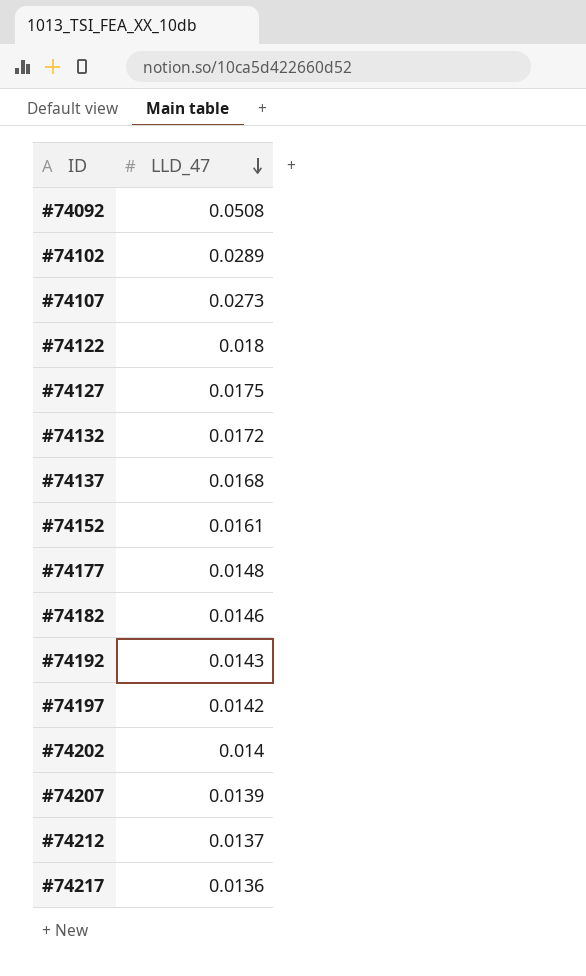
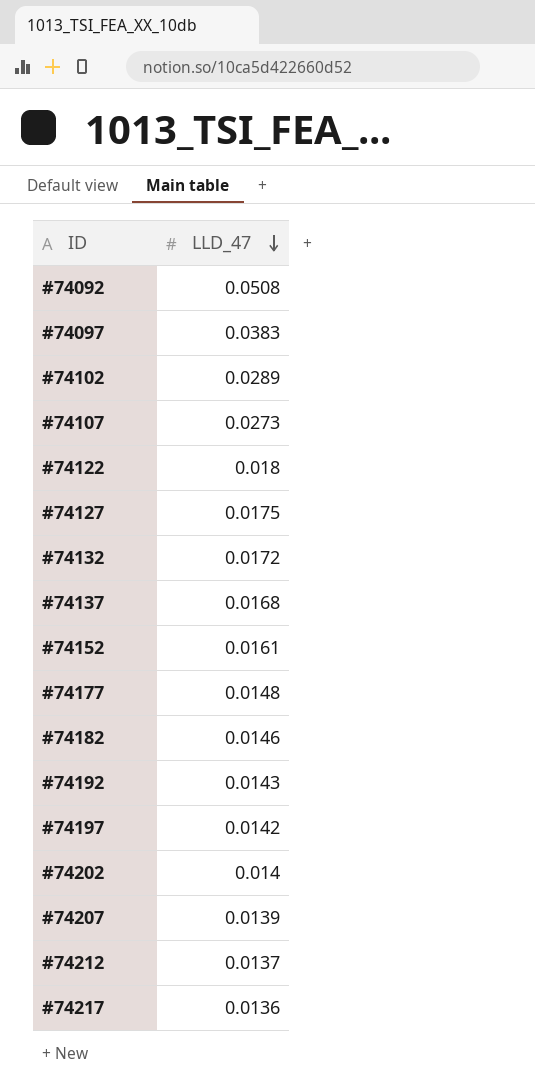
row #74097: none -> 0.0383

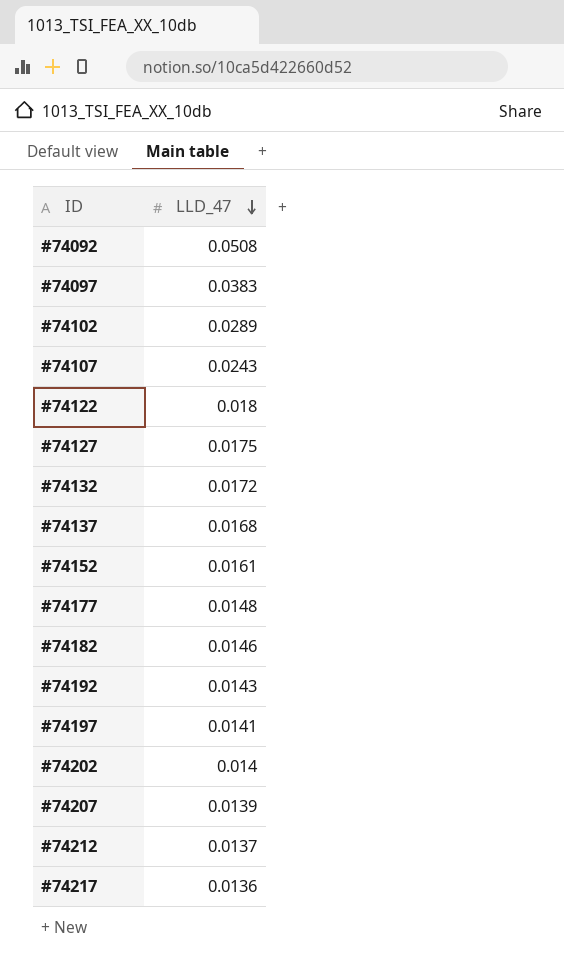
#74107 | LLD_47: 0.0273 -> 0.0243
#74197 | LLD_47: 0.0142 -> 0.0141

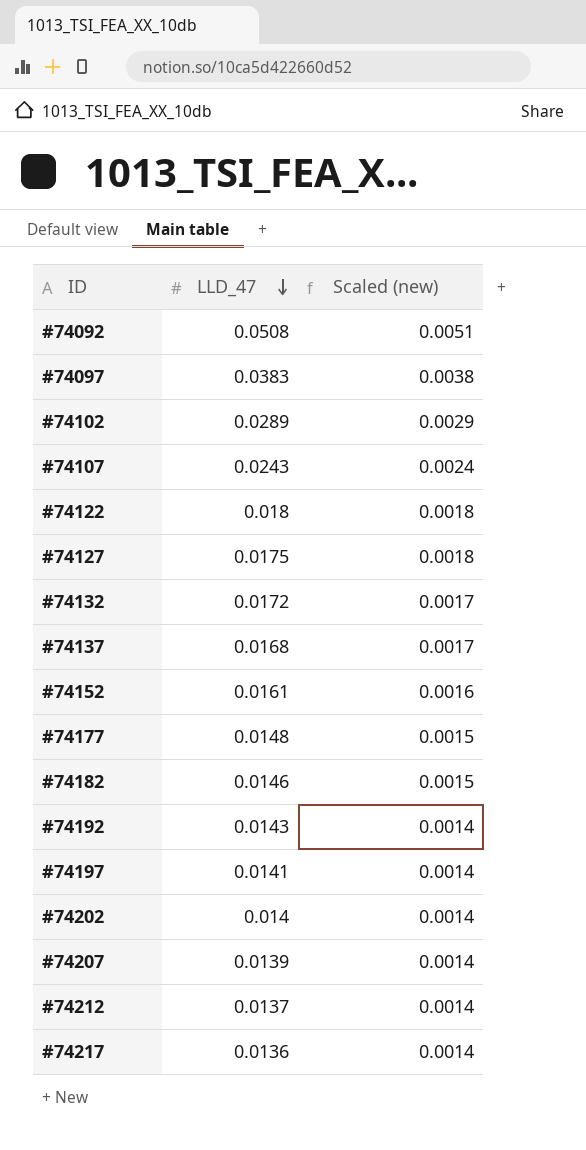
column Scaled (new) | formula: none -> [LLD_47] * 0.1

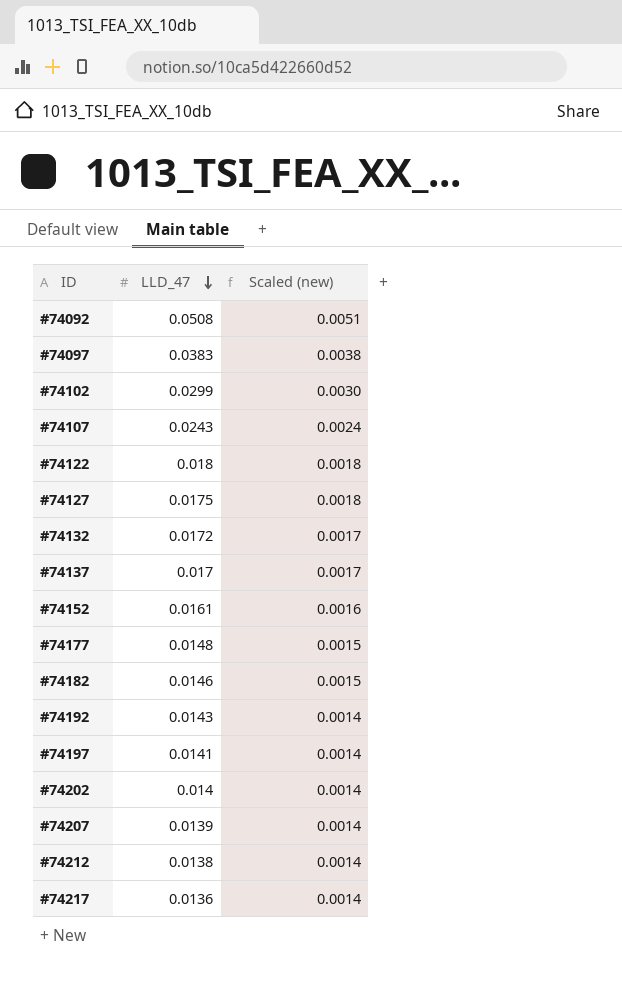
#74102 | LLD_47: 0.0289 -> 0.0299
#74102 | Scaled (new): 0.0029 -> 0.0030
#74137 | LLD_47: 0.0168 -> 0.017
#74212 | LLD_47: 0.0137 -> 0.0138

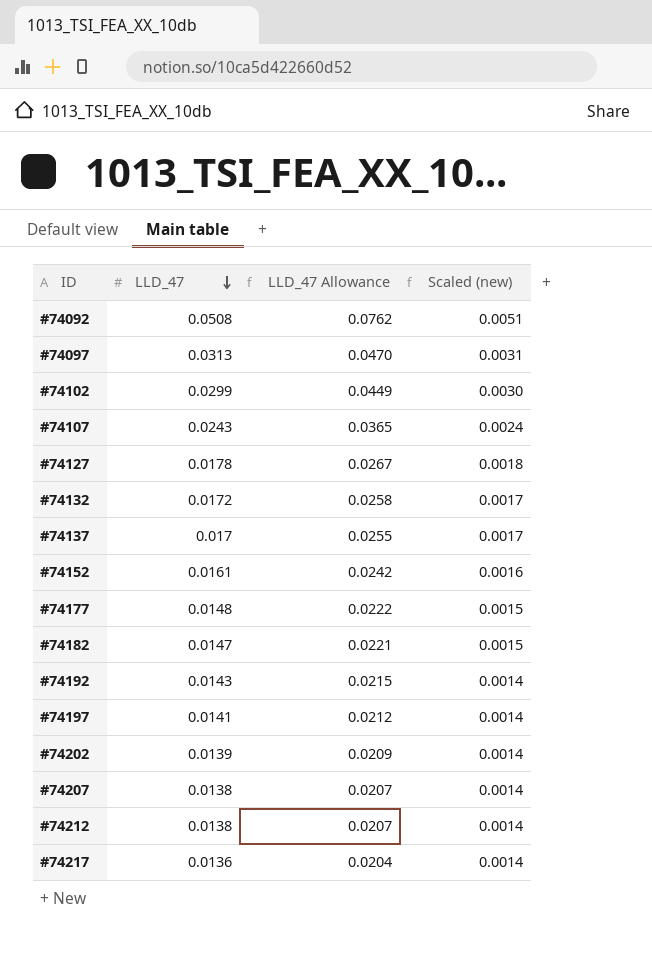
column LLD_47 Allowance | formula: none -> [LLD_47] * 1.5
row #74122: 0.018 | 0.0018 -> none
#74097 | LLD_47: 0.0383 -> 0.0313
#74097 | Scaled (new): 0.0038 -> 0.0031
#74127 | LLD_47: 0.0175 -> 0.0178
#74182 | LLD_47: 0.0146 -> 0.0147
#74202 | LLD_47: 0.014 -> 0.0139
#74207 | LLD_47: 0.0139 -> 0.0138

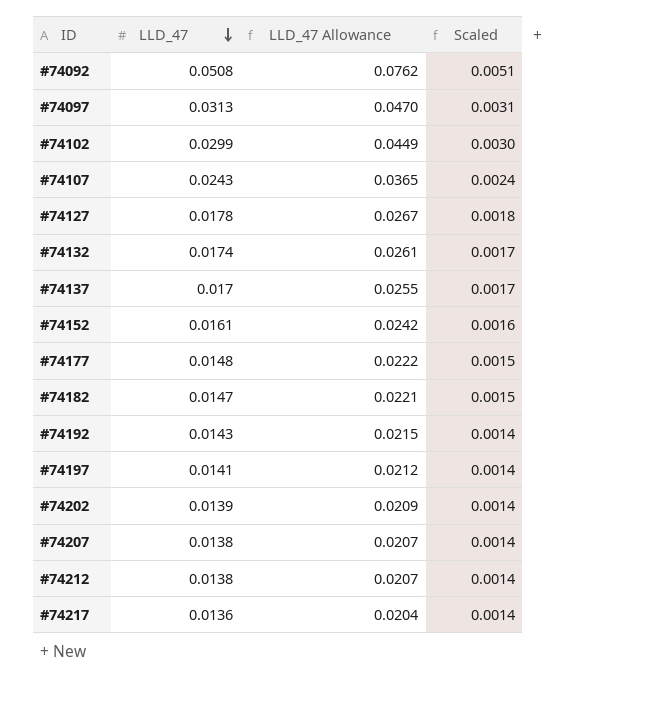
column name: Scaled (new) -> Scaled
#74132 | LLD_47: 0.0172 -> 0.0174
#74132 | LLD_47 Allowance: 0.0258 -> 0.0261

